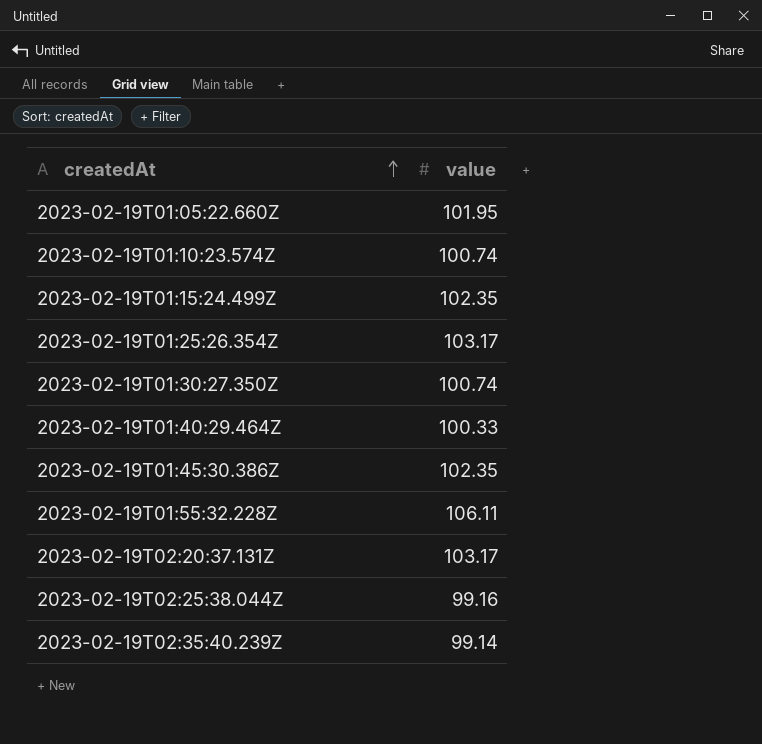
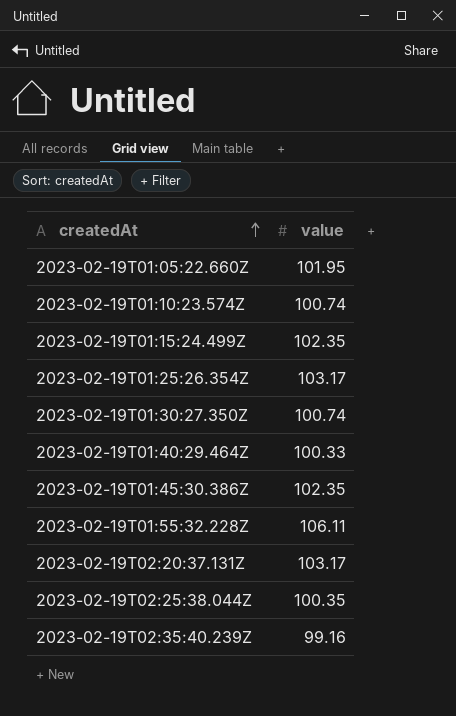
2023-02-19T02:25:38.044Z | value: 99.16 -> 100.35
2023-02-19T02:35:40.239Z | value: 99.14 -> 99.16

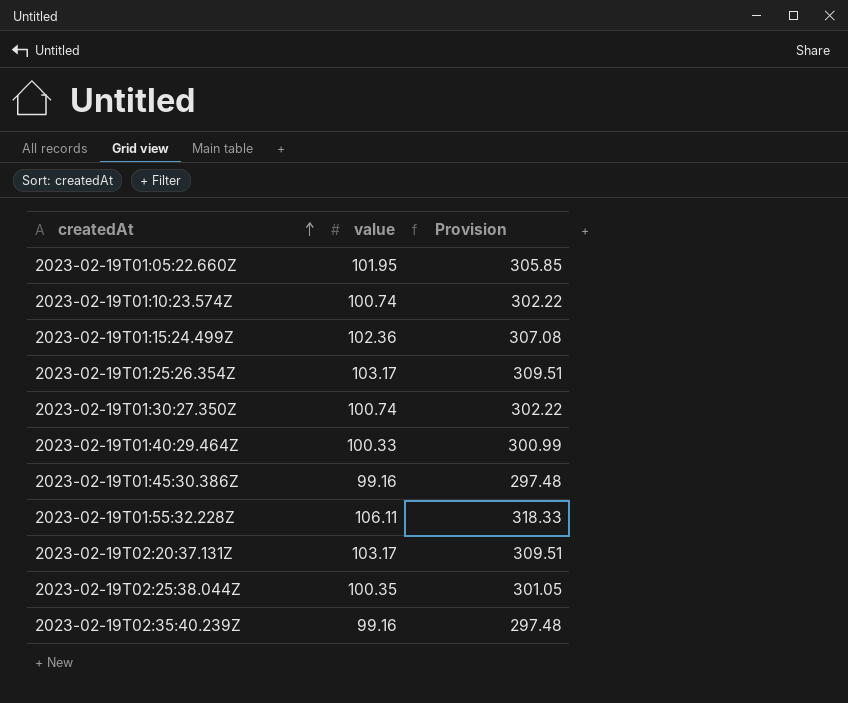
column Provision | formula: none -> [value] * 3
2023-02-19T01:15:24.499Z | value: 102.35 -> 102.36
2023-02-19T01:45:30.386Z | value: 102.35 -> 99.16

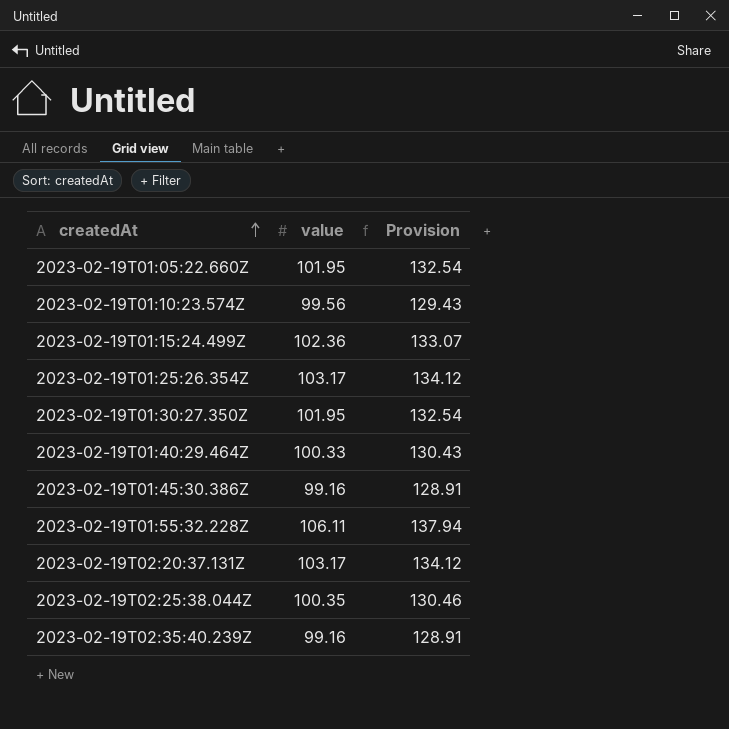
column Provision | formula: [value] * 3 -> [value] * 1.3
2023-02-19T01:10:23.574Z | value: 100.74 -> 99.56
2023-02-19T01:30:27.350Z | value: 100.74 -> 101.95

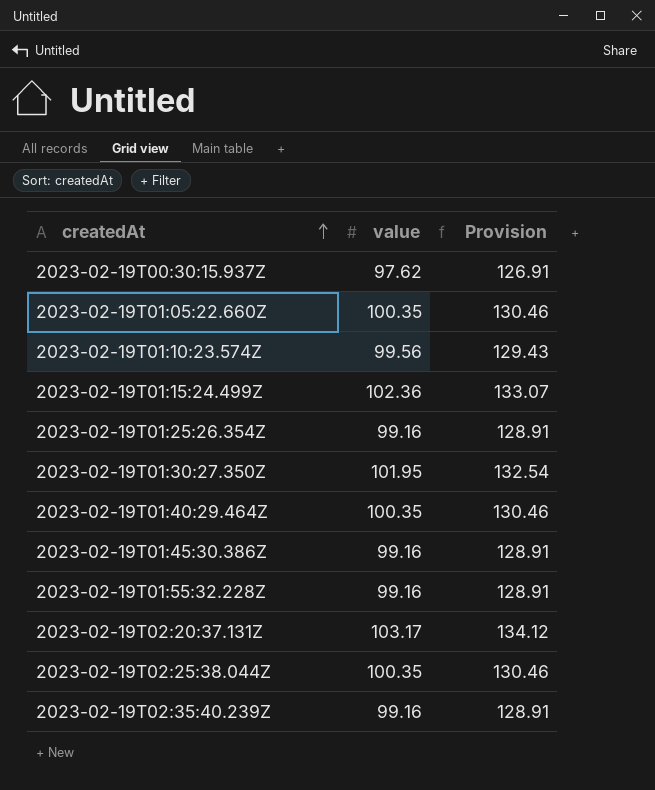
row 2023-02-19T00:30:15.937Z: none -> 97.62 | 126.91
2023-02-19T01:05:22.660Z | value: 101.95 -> 100.35
2023-02-19T01:05:22.660Z | Provision: 132.54 -> 130.46
2023-02-19T01:25:26.354Z | value: 103.17 -> 99.16
2023-02-19T01:25:26.354Z | Provision: 134.12 -> 128.91
2023-02-19T01:40:29.464Z | value: 100.33 -> 100.35
2023-02-19T01:40:29.464Z | Provision: 130.43 -> 130.46
2023-02-19T01:55:32.228Z | value: 106.11 -> 99.16
2023-02-19T01:55:32.228Z | Provision: 137.94 -> 128.91

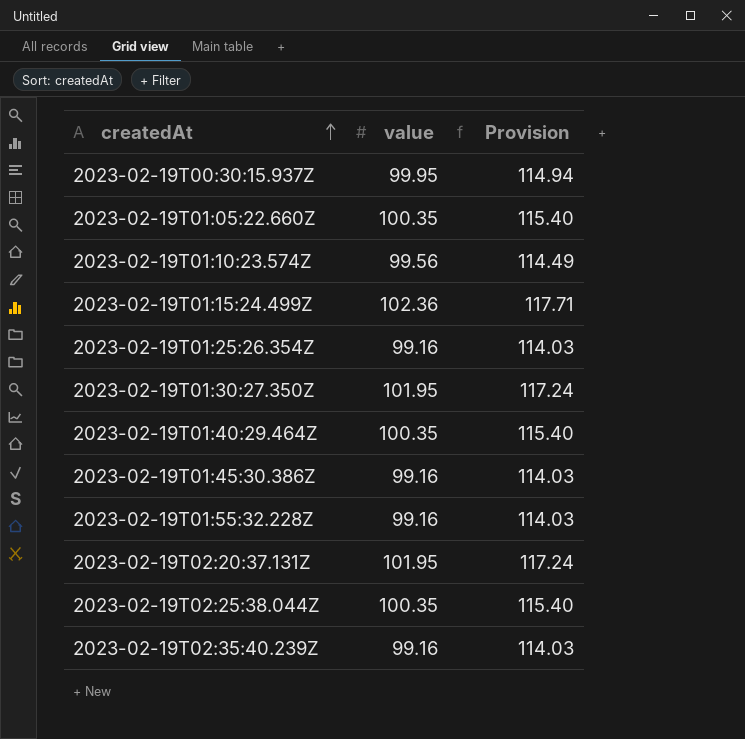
column Provision | formula: [value] * 1.3 -> [value] * 1.15
2023-02-19T00:30:15.937Z | value: 97.62 -> 99.95
2023-02-19T02:20:37.131Z | value: 103.17 -> 101.95

